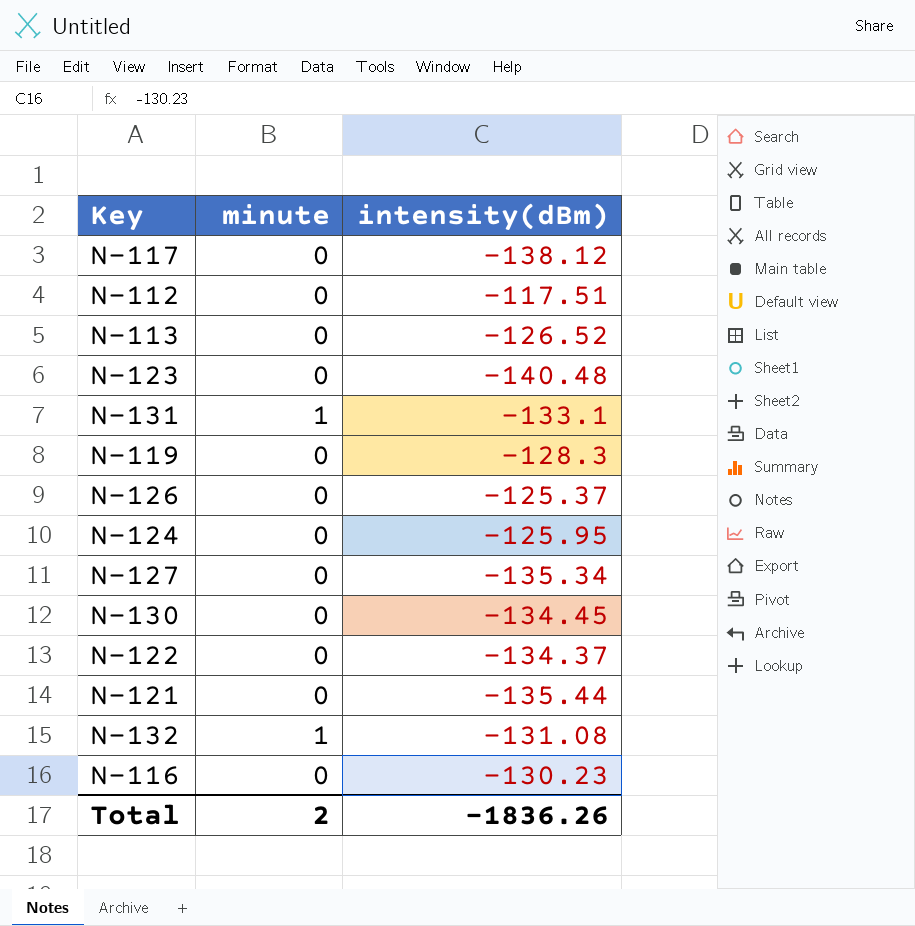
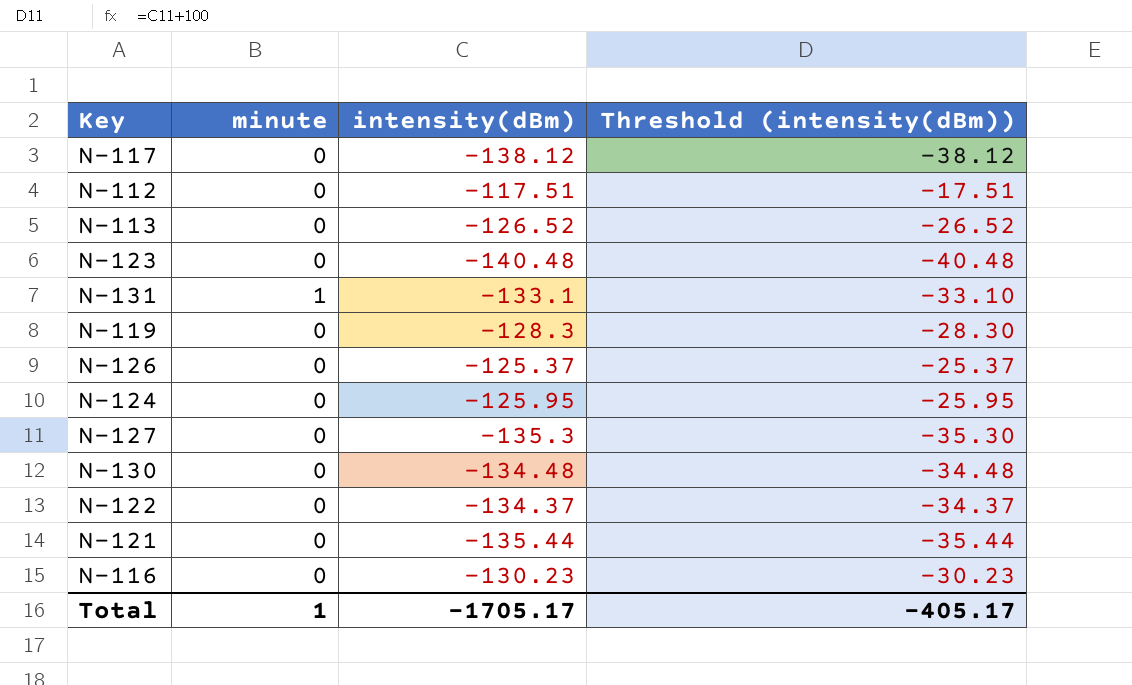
column Threshold (intensity(dBm)) | formula: none -> [intensity(dBm)] + 100
row N-132: 1 | -131.08 -> none
N-127 | intensity(dBm): -135.34 -> -135.3
N-130 | intensity(dBm): -134.45 -> -134.48
Total | minute: 2 -> 1
Total | intensity(dBm): -1836.26 -> -1705.17

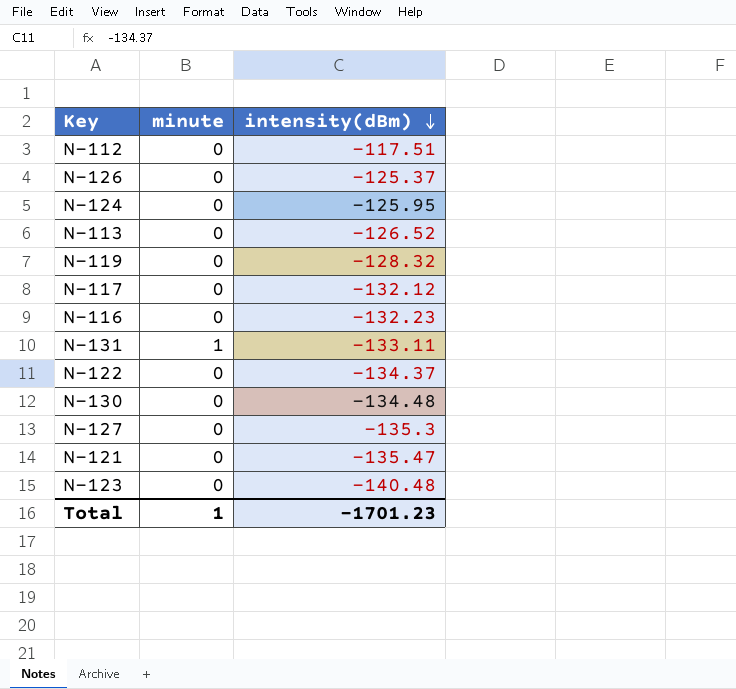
row order: none -> intensity(dBm) descending
column Threshold (intensity(dBm)) | formula: [intensity(dBm)] + 100 -> none
N-119 | intensity(dBm): -128.3 -> -128.32
N-117 | intensity(dBm): -138.12 -> -132.12
N-116 | intensity(dBm): -130.23 -> -132.23
N-131 | intensity(dBm): -133.1 -> -133.11
N-121 | intensity(dBm): -135.44 -> -135.47
Total | intensity(dBm): -1705.17 -> -1701.23

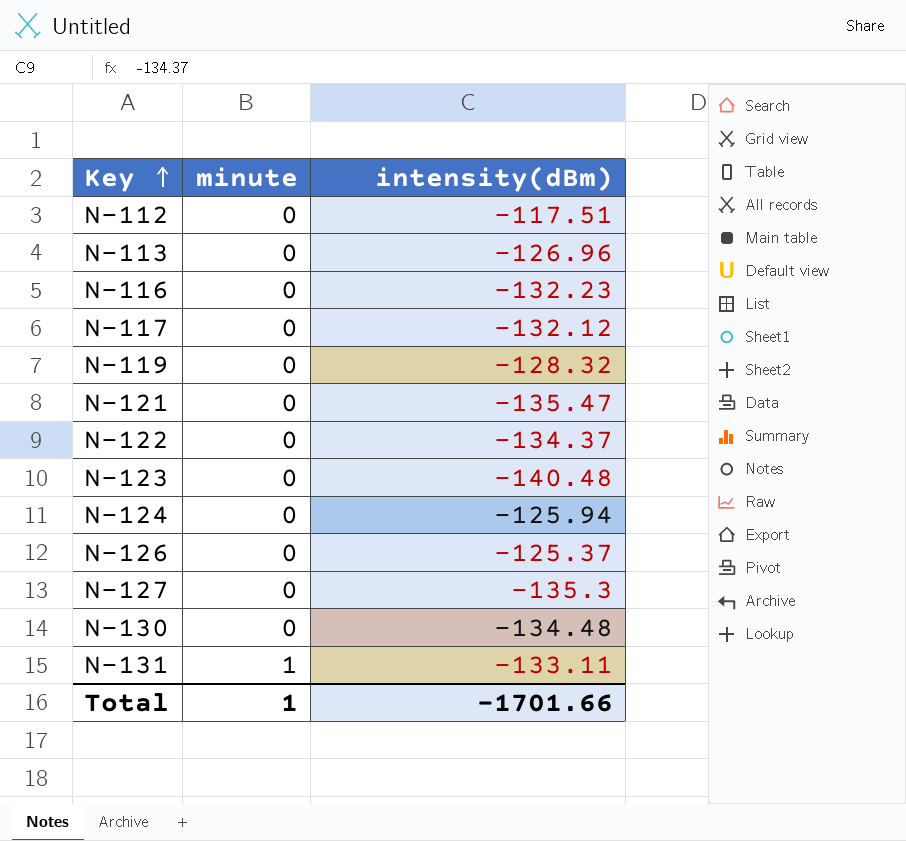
row order: intensity(dBm) descending -> Key ascending
N-113 | intensity(dBm): -126.52 -> -126.96
N-124 | intensity(dBm): -125.95 -> -125.94
Total | intensity(dBm): -1701.23 -> -1701.66

